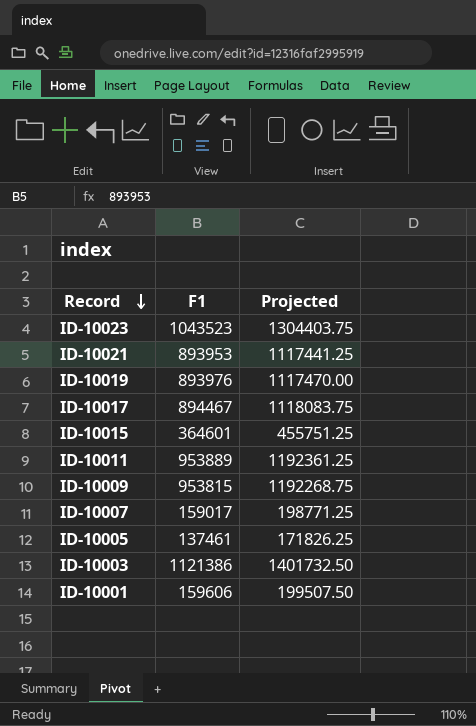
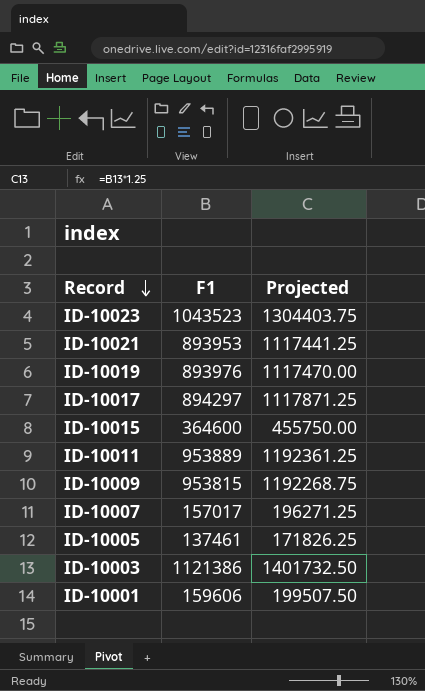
ID-10017 | F1: 894467 -> 894297
ID-10017 | Projected: 1118083.75 -> 1117871.25
ID-10015 | F1: 364601 -> 364600
ID-10015 | Projected: 455751.25 -> 455750.00
ID-10007 | F1: 159017 -> 157017
ID-10007 | Projected: 198771.25 -> 196271.25

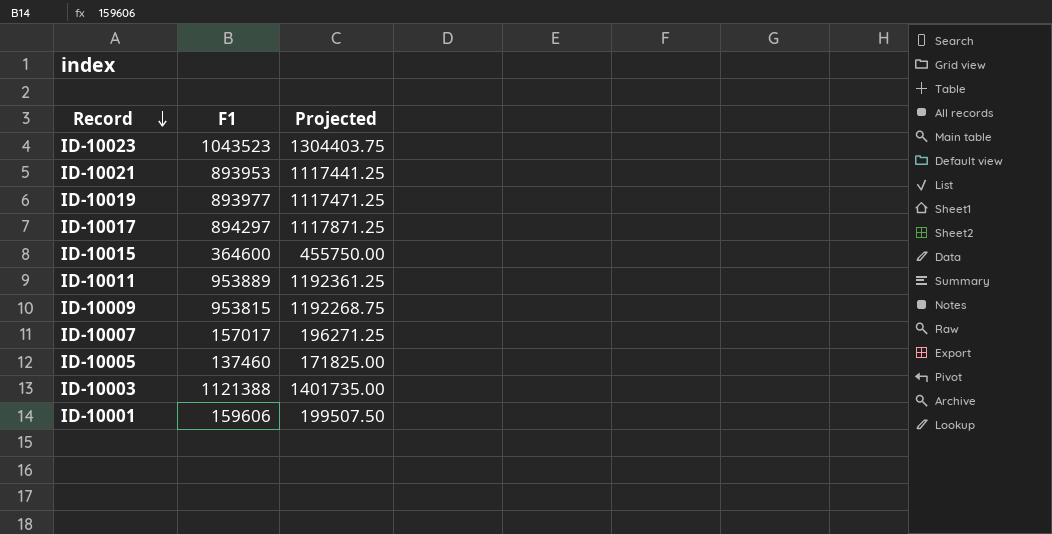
ID-10019 | F1: 893976 -> 893977
ID-10019 | Projected: 1117470.00 -> 1117471.25
ID-10005 | F1: 137461 -> 137460
ID-10005 | Projected: 171826.25 -> 171825.00
ID-10003 | F1: 1121386 -> 1121388
ID-10003 | Projected: 1401732.50 -> 1401735.00

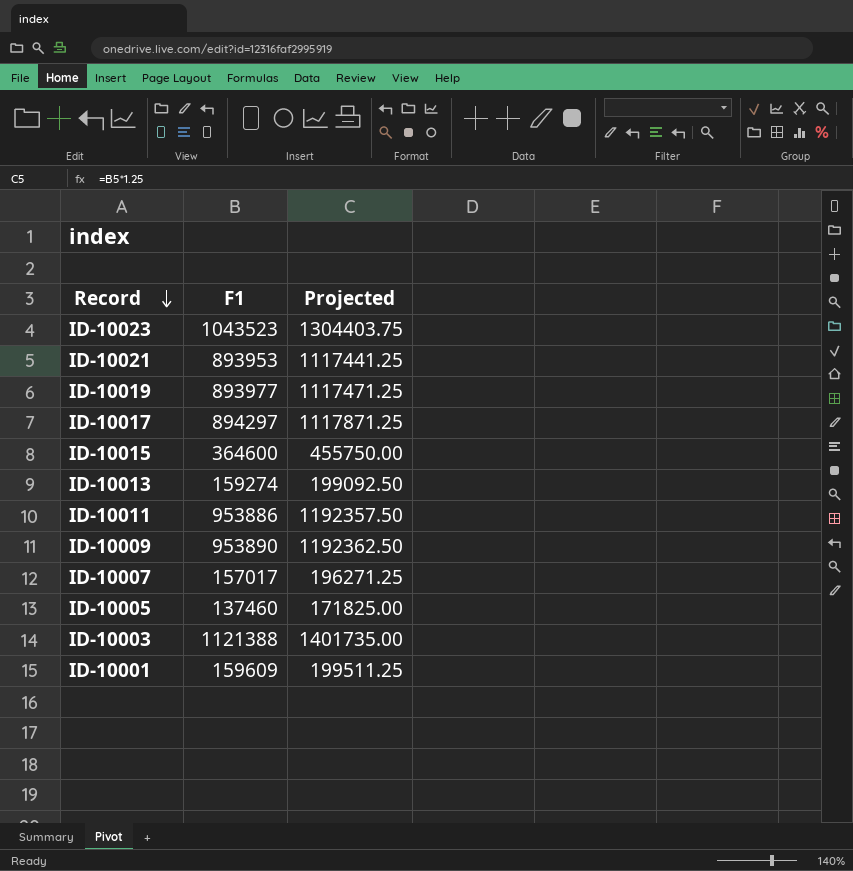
row ID-10013: none -> 159274 | 199092.50
ID-10011 | F1: 953889 -> 953886
ID-10011 | Projected: 1192361.25 -> 1192357.50
ID-10009 | F1: 953815 -> 953890
ID-10009 | Projected: 1192268.75 -> 1192362.50
ID-10001 | F1: 159606 -> 159609
ID-10001 | Projected: 199507.50 -> 199511.25

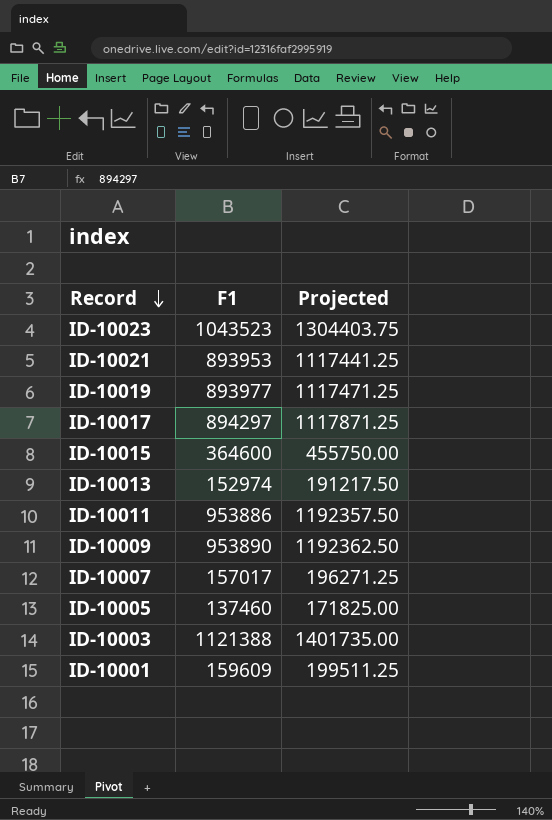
ID-10013 | F1: 159274 -> 152974
ID-10013 | Projected: 199092.50 -> 191217.50

